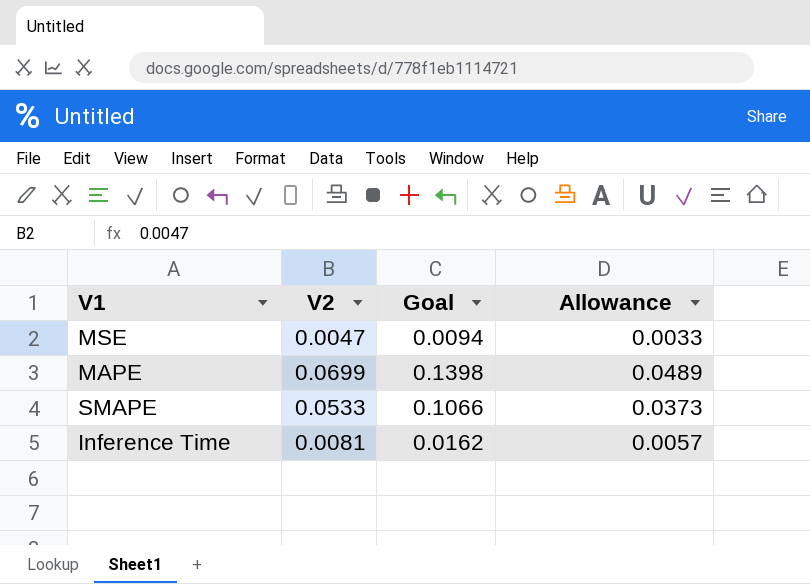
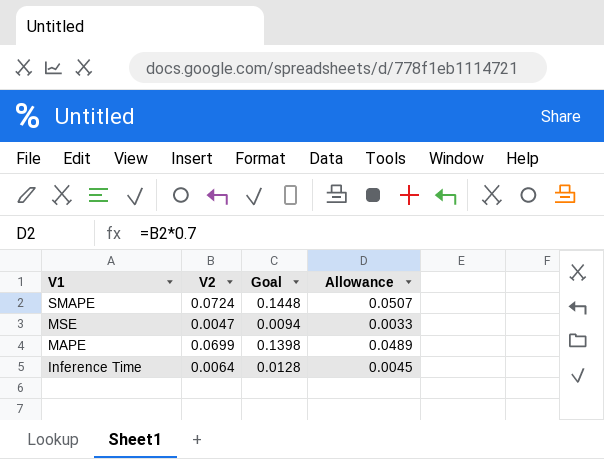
row order: none -> V1 descending
SMAPE | V2: 0.0533 -> 0.0724
SMAPE | Goal: 0.1066 -> 0.1448
SMAPE | Allowance: 0.0373 -> 0.0507
Inference Time | V2: 0.0081 -> 0.0064
Inference Time | Goal: 0.0162 -> 0.0128
Inference Time | Allowance: 0.0057 -> 0.0045

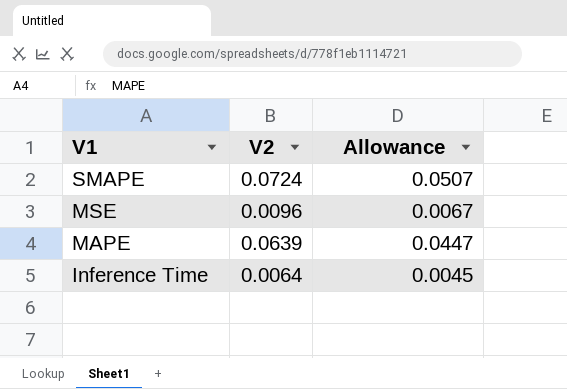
column Goal | formula: [V2] * 2 -> none
MSE | V2: 0.0047 -> 0.0096
MSE | Allowance: 0.0033 -> 0.0067
MAPE | V2: 0.0699 -> 0.0639
MAPE | Allowance: 0.0489 -> 0.0447

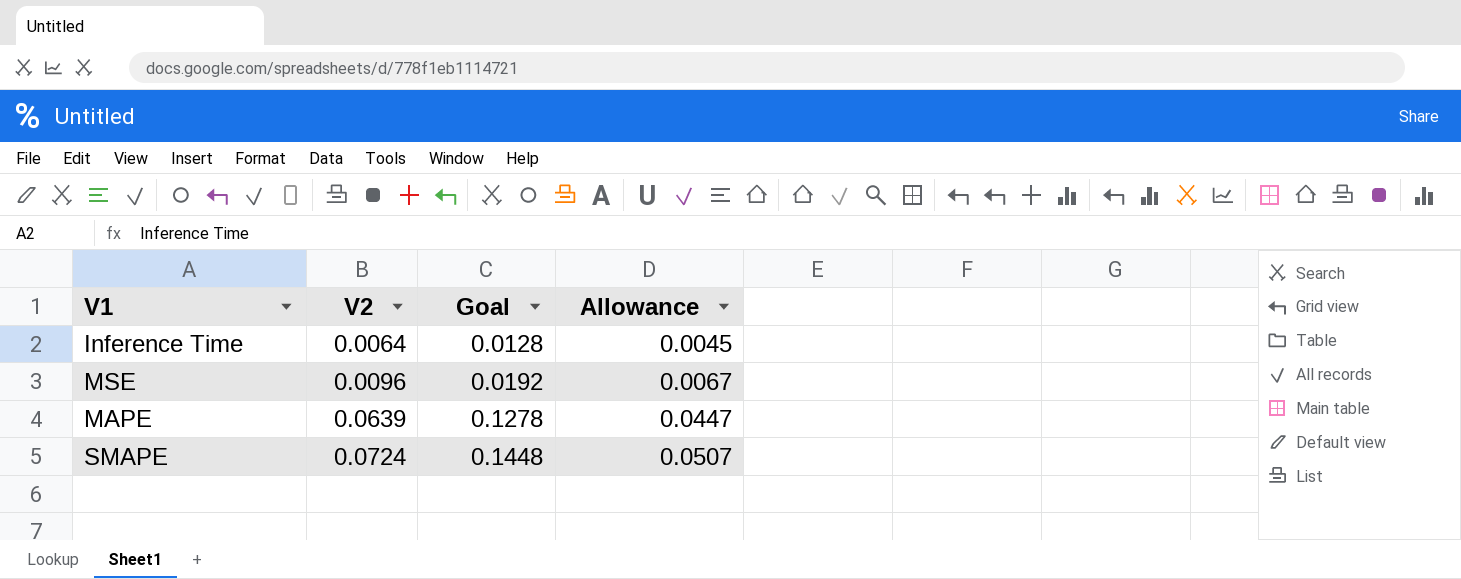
row order: V1 descending -> V2 ascending
column Goal | formula: none -> [V2] * 2

